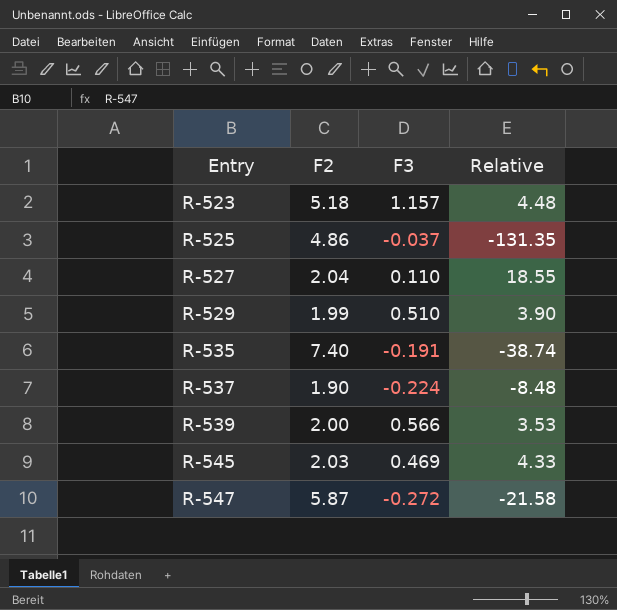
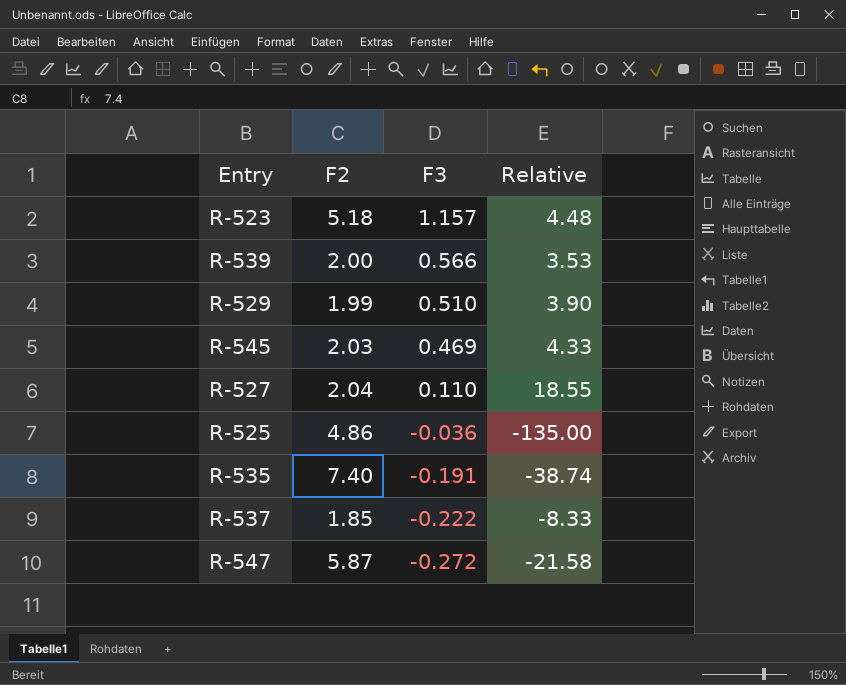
row order: Entry ascending -> F3 descending
R-525 | F3: -0.037 -> -0.036
R-525 | Relative: -131.35 -> -135.00
R-537 | F2: 1.90 -> 1.85
R-537 | F3: -0.224 -> -0.222
R-537 | Relative: -8.48 -> -8.33

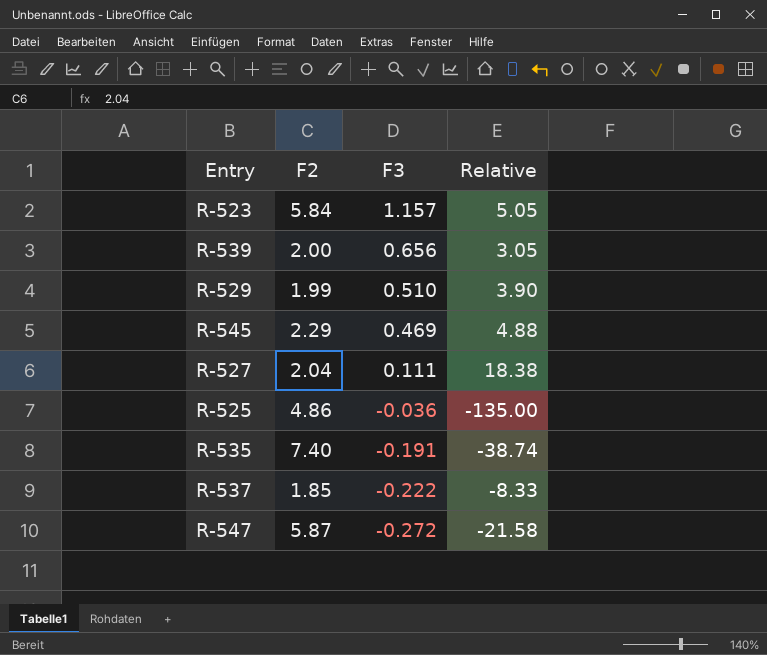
R-523 | F2: 5.18 -> 5.84
R-523 | Relative: 4.48 -> 5.05
R-539 | F3: 0.566 -> 0.656
R-539 | Relative: 3.53 -> 3.05
R-545 | F2: 2.03 -> 2.29
R-545 | Relative: 4.33 -> 4.88
R-527 | F3: 0.110 -> 0.111
R-527 | Relative: 18.55 -> 18.38

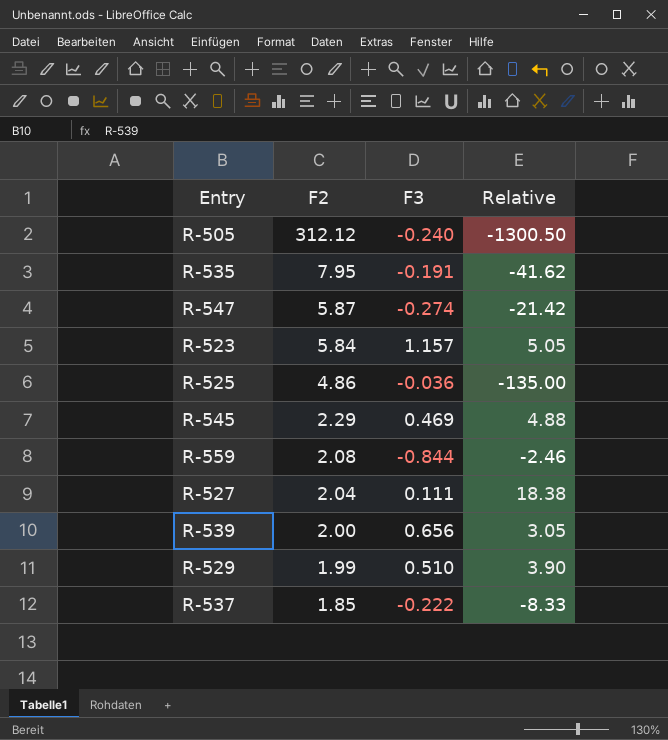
row order: F3 descending -> F2 descending
row R-505: none -> 312.12 | -0.240 | -1300.50
R-535 | F2: 7.40 -> 7.95
R-535 | Relative: -38.74 -> -41.62
R-547 | F3: -0.272 -> -0.274
R-547 | Relative: -21.58 -> -21.42
row R-559: none -> 2.08 | -0.844 | -2.46

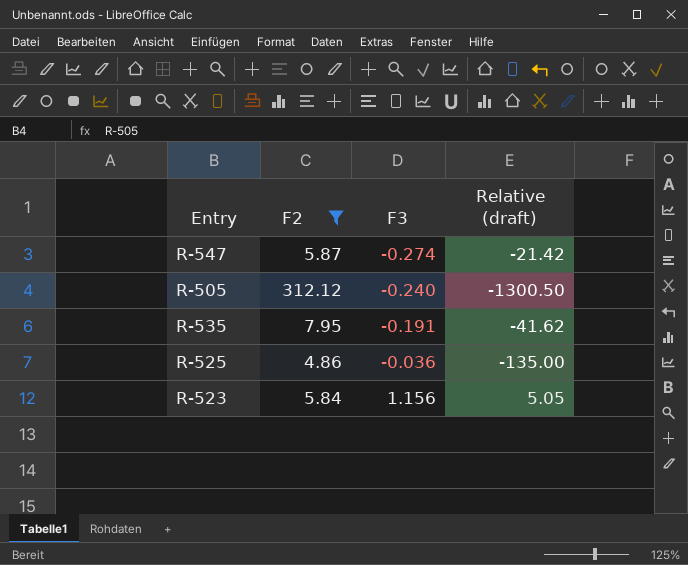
filter: none -> F2 >= 4.86
row order: F2 descending -> F3 ascending
column name: Relative -> Relative (draft)
R-523 | F3: 1.157 -> 1.156

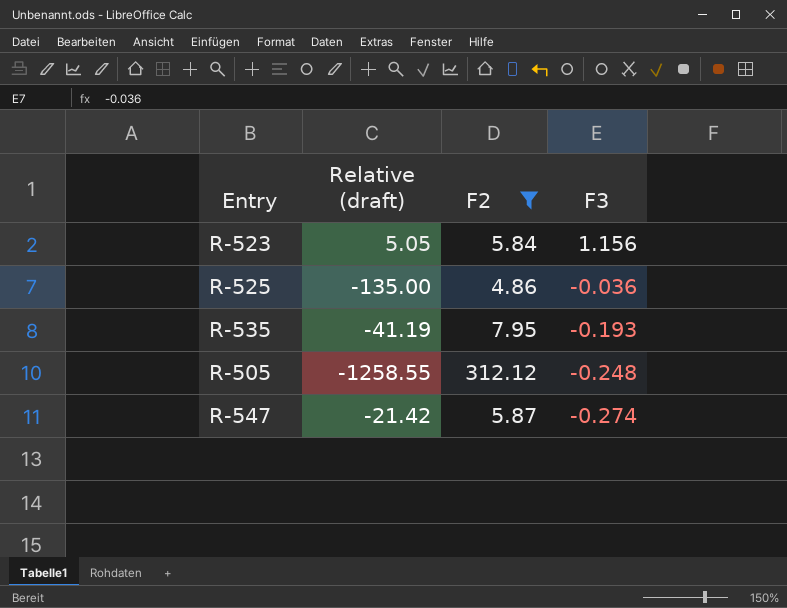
row order: F3 ascending -> F3 descending
column Relative (draft) | position: 4 -> 2
R-535 | Relative (draft): -41.62 -> -41.19
R-535 | F3: -0.191 -> -0.193
R-505 | Relative (draft): -1300.50 -> -1258.55
R-505 | F3: -0.240 -> -0.248

